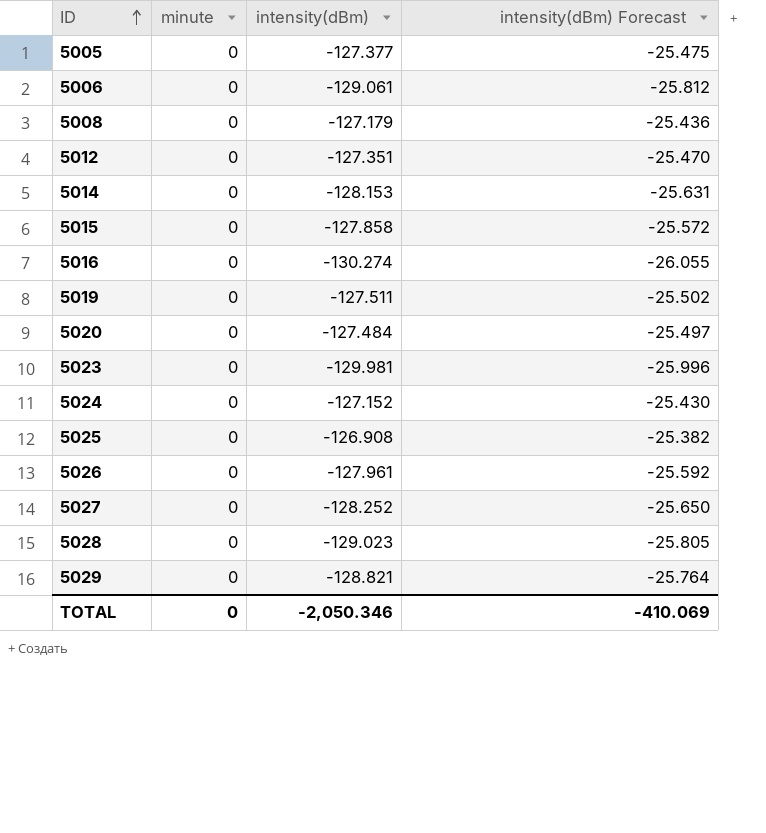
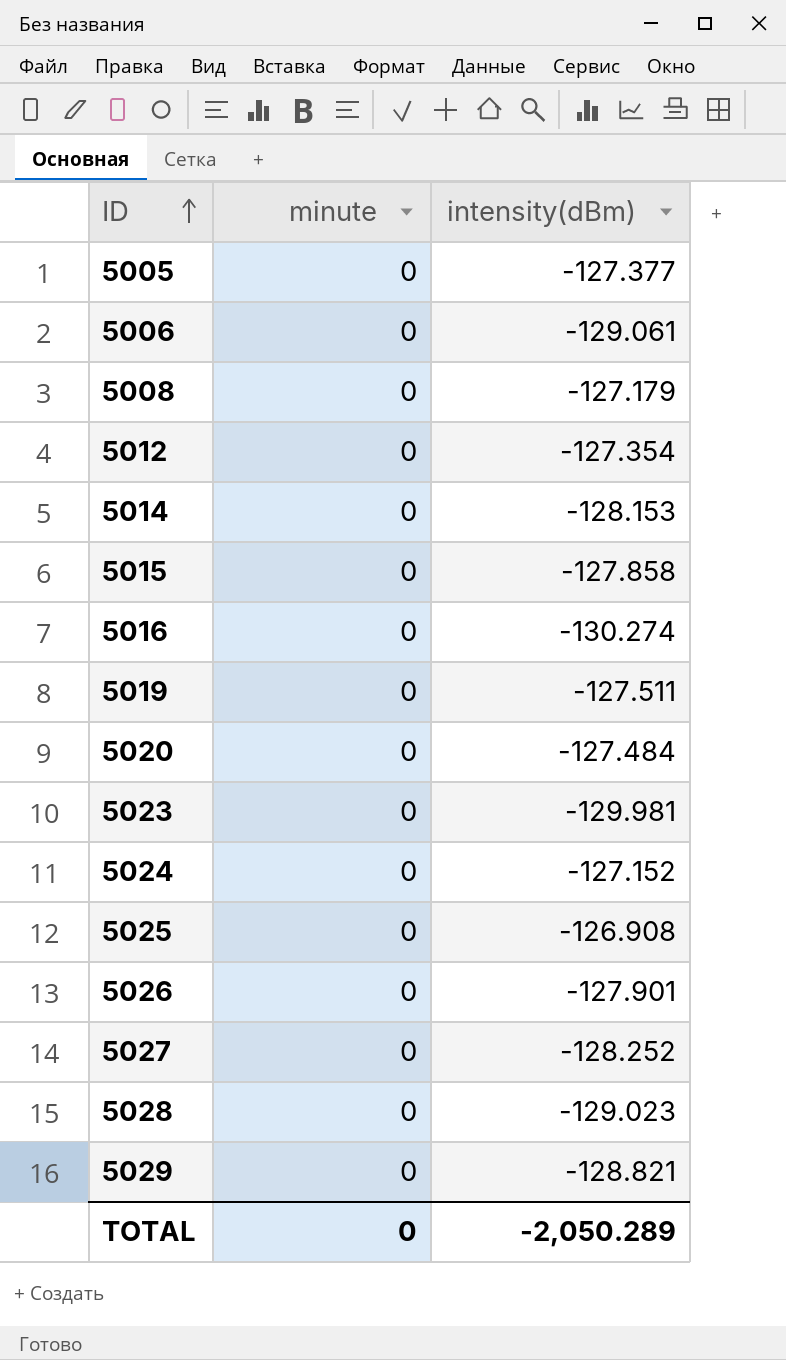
column intensity(dBm) Forecast | formula: [intensity(dBm)] * 0.2 -> none
5012 | intensity(dBm): -127.351 -> -127.354
5026 | intensity(dBm): -127.961 -> -127.901
TOTAL | intensity(dBm): -2,050.346 -> -2,050.289

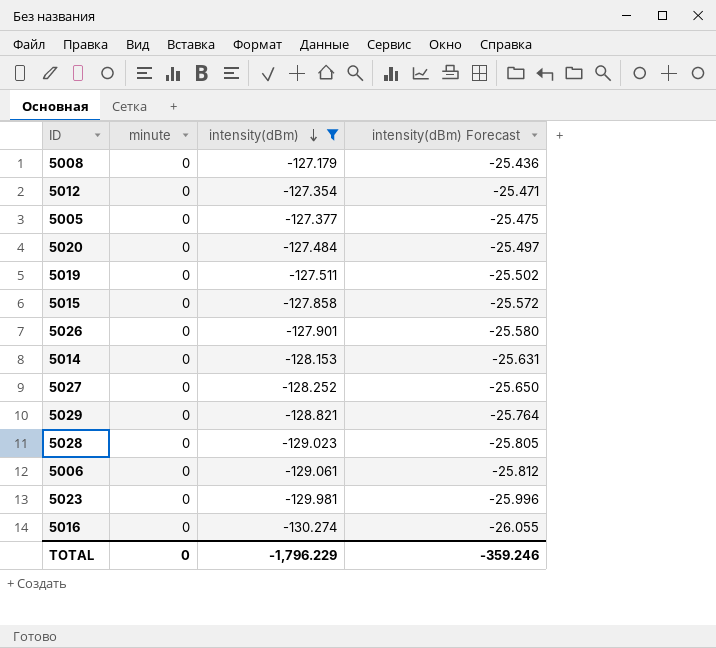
filter: none -> intensity(dBm) <= -127.179
row order: ID ascending -> intensity(dBm) descending
column intensity(dBm) Forecast | formula: none -> [intensity(dBm)] * 0.2
TOTAL | intensity(dBm): -2,050.289 -> -1,796.229

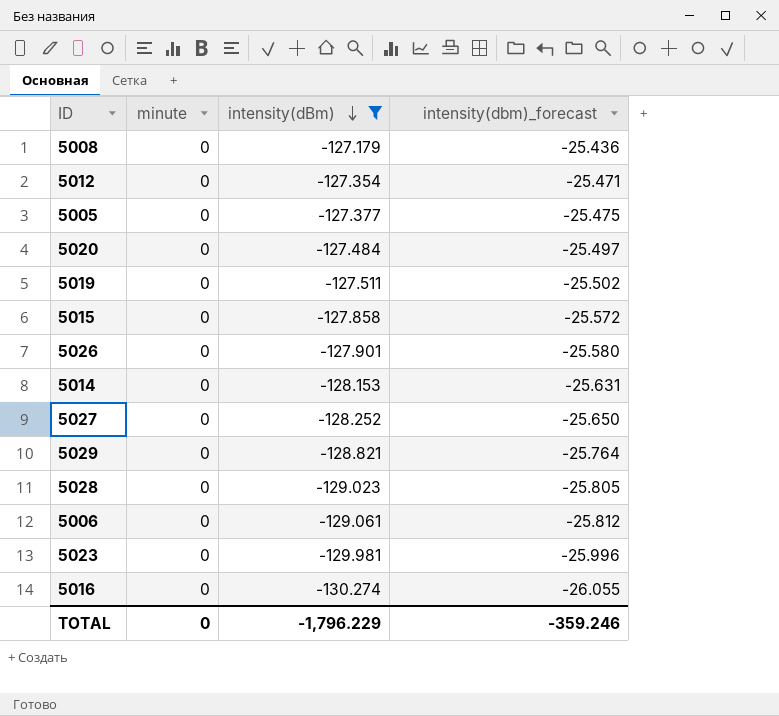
column name: intensity(dBm) Forecast -> intensity(dbm)_forecast

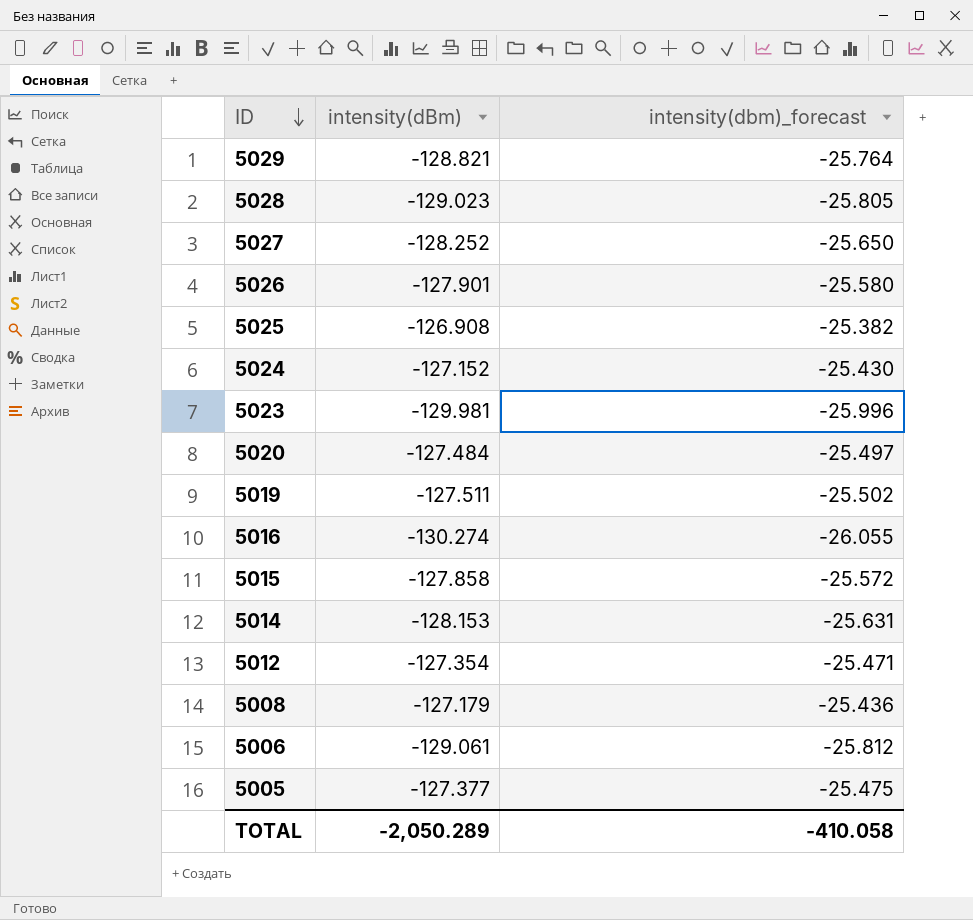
filter: intensity(dBm) <= -127.179 -> none
row order: intensity(dBm) descending -> ID descending
column minute | position: 2 -> none
TOTAL | intensity(dBm): -1,796.229 -> -2,050.289
TOTAL | intensity(dbm)_forecast: -359.246 -> -410.058

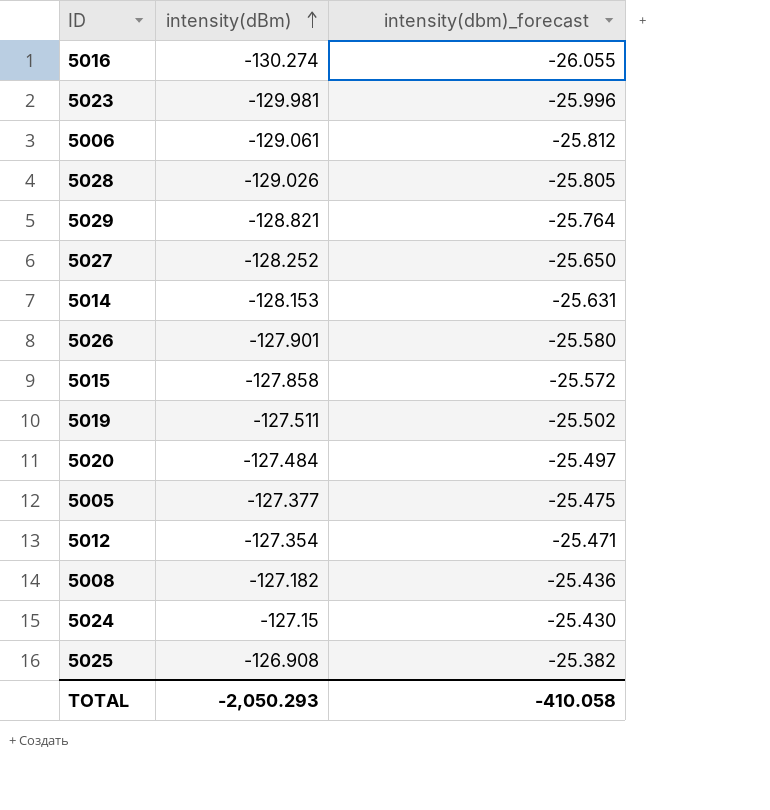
row order: ID descending -> intensity(dBm) ascending
5028 | intensity(dBm): -129.023 -> -129.026
5008 | intensity(dBm): -127.179 -> -127.182
5024 | intensity(dBm): -127.152 -> -127.15
TOTAL | intensity(dBm): -2,050.289 -> -2,050.293

